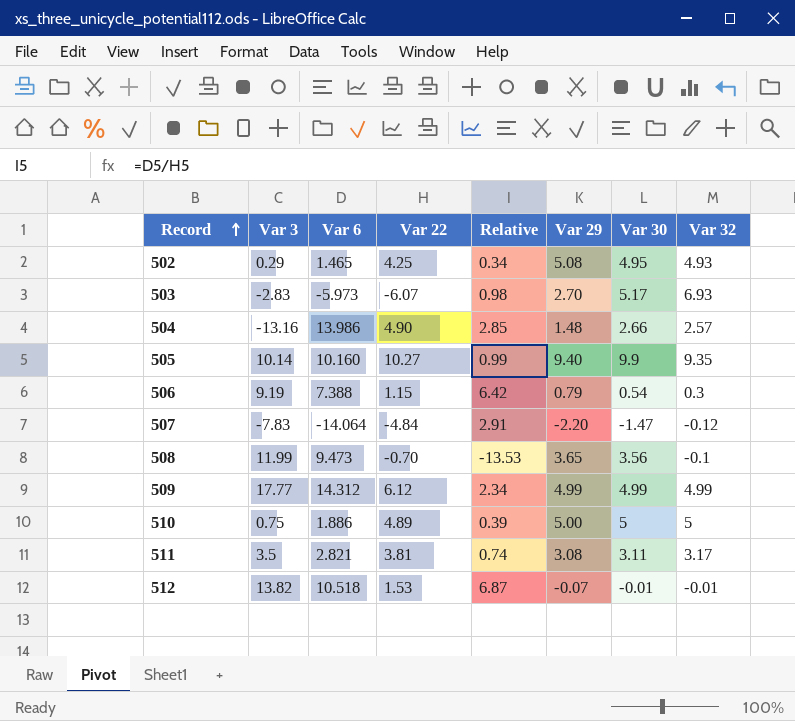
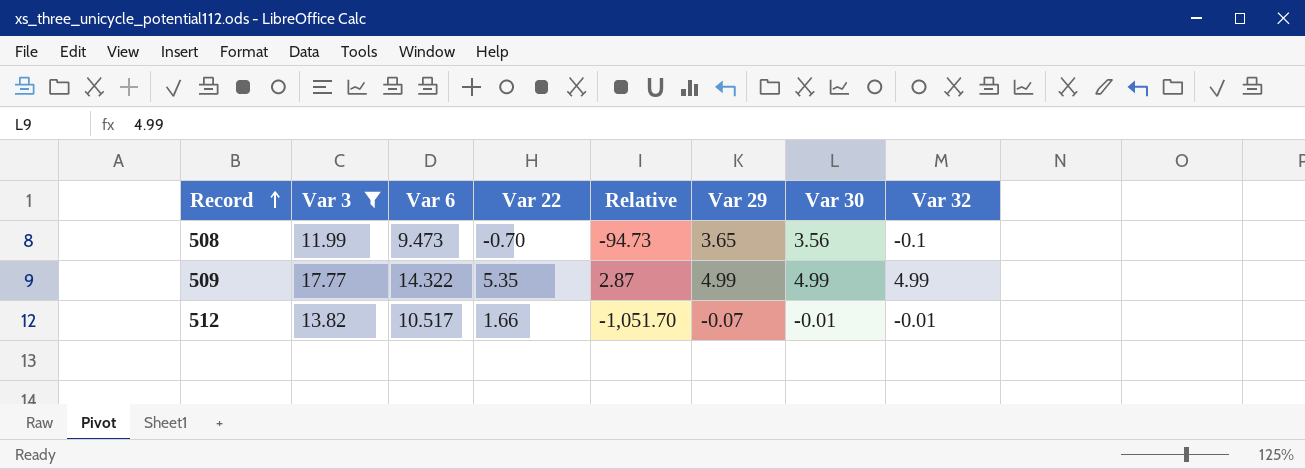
filter: none -> Var 3 >= 11.99
column Relative | formula: [Var 6] / [Var 22] -> [Var 6] / [Var 32]
509 | Var 6: 14.312 -> 14.322
509 | Var 22: 6.12 -> 5.35
512 | Var 6: 10.518 -> 10.517
512 | Var 22: 1.53 -> 1.66

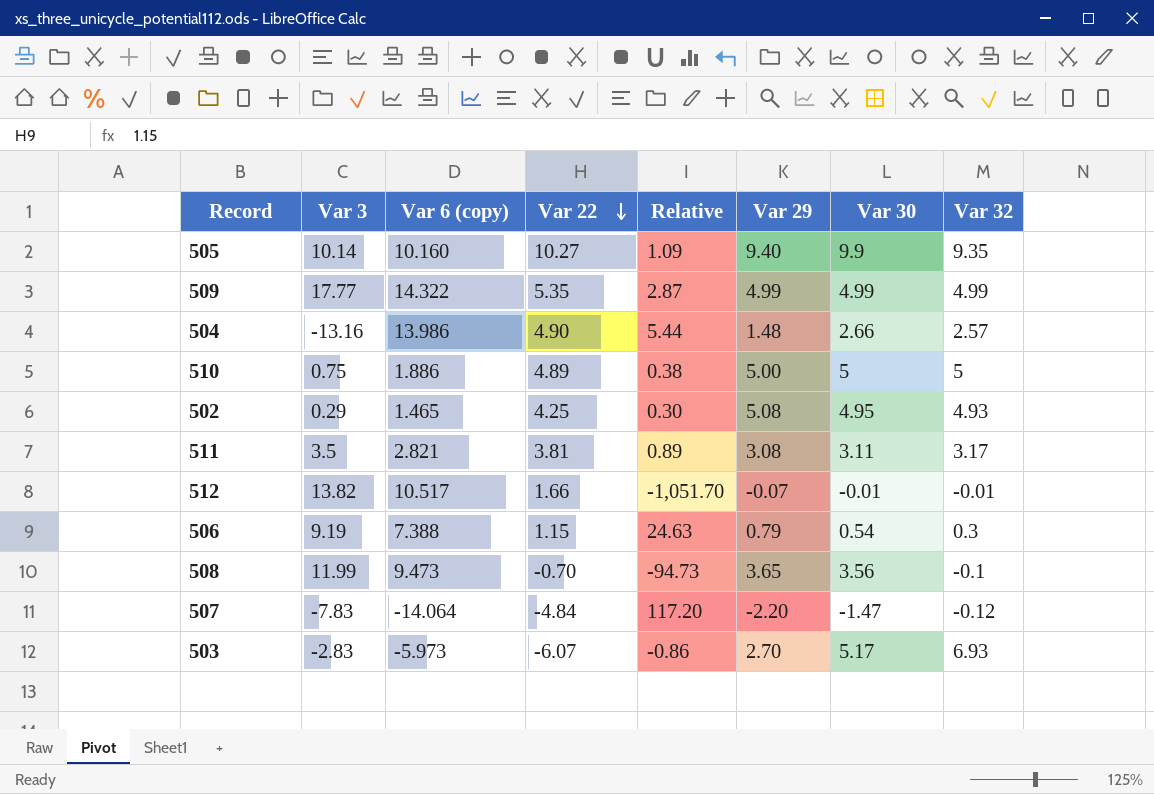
filter: Var 3 >= 11.99 -> none
row order: Record ascending -> Var 22 descending
column name: Var 6 -> Var 6 (copy)

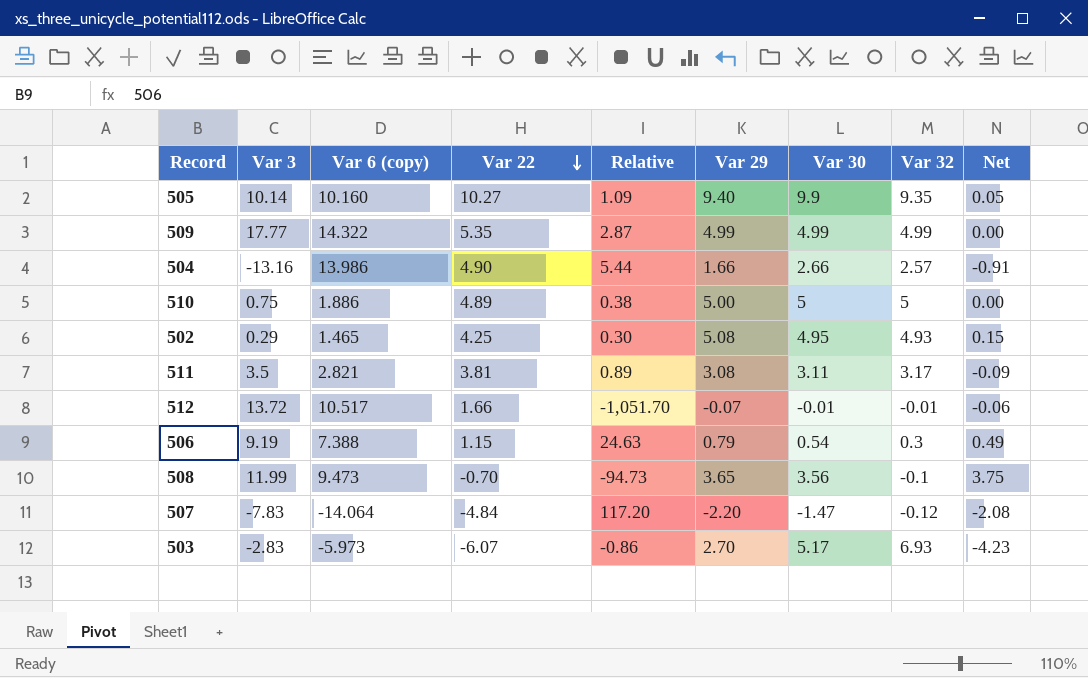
column Net | formula: none -> [Var 29] - [Var 32]
504 | Var 29: 1.48 -> 1.66
512 | Var 3: 13.82 -> 13.72

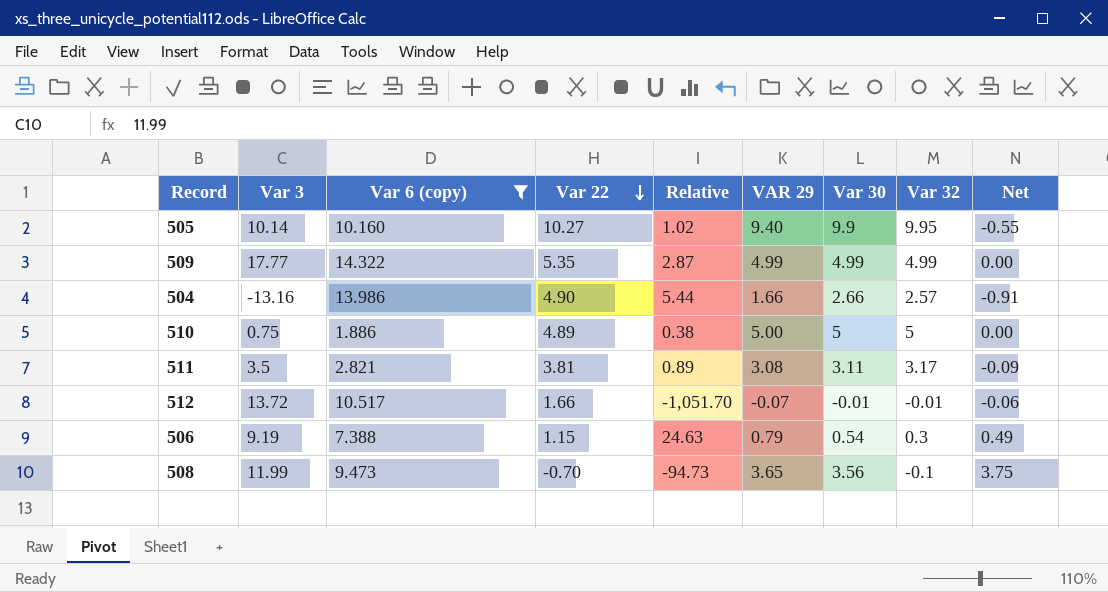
filter: none -> Var 6 (copy) >= 1.886
column name: Var 29 -> VAR 29
505 | Relative: 1.09 -> 1.02
505 | Var 32: 9.35 -> 9.95
505 | Net: 0.05 -> -0.55

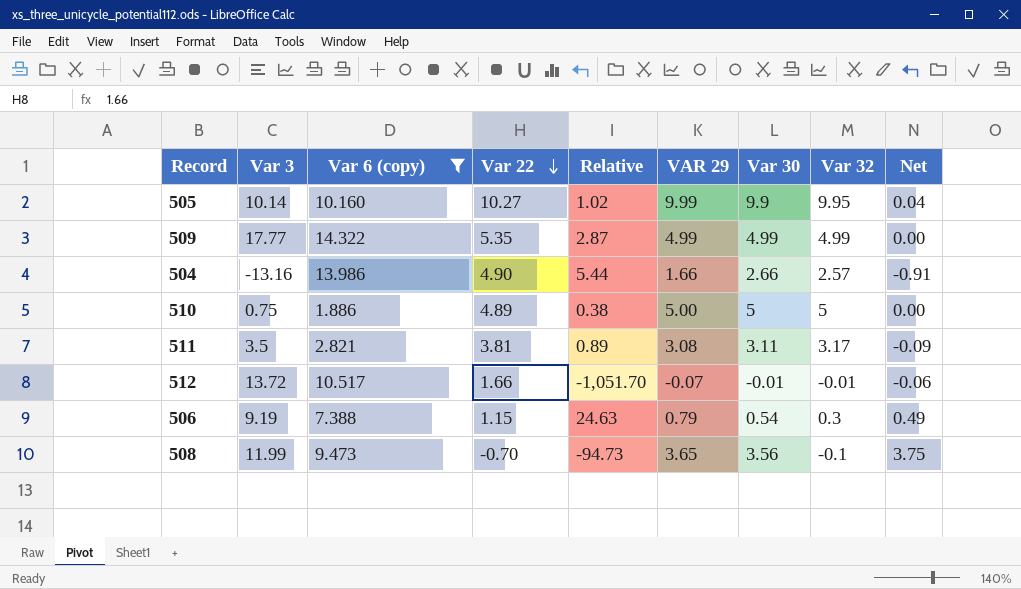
505 | VAR 29: 9.40 -> 9.99
505 | Net: -0.55 -> 0.04

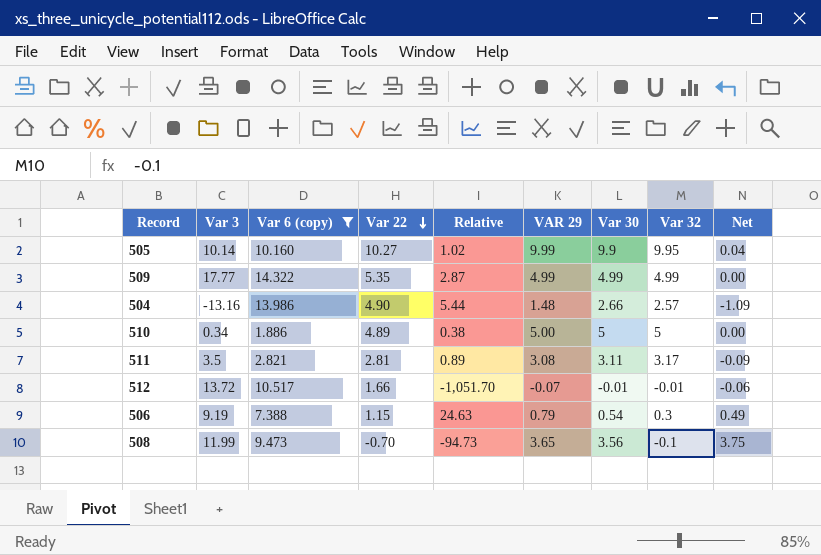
504 | VAR 29: 1.66 -> 1.48
504 | Net: -0.91 -> -1.09
510 | Var 3: 0.75 -> 0.34
511 | Var 22: 3.81 -> 2.81

